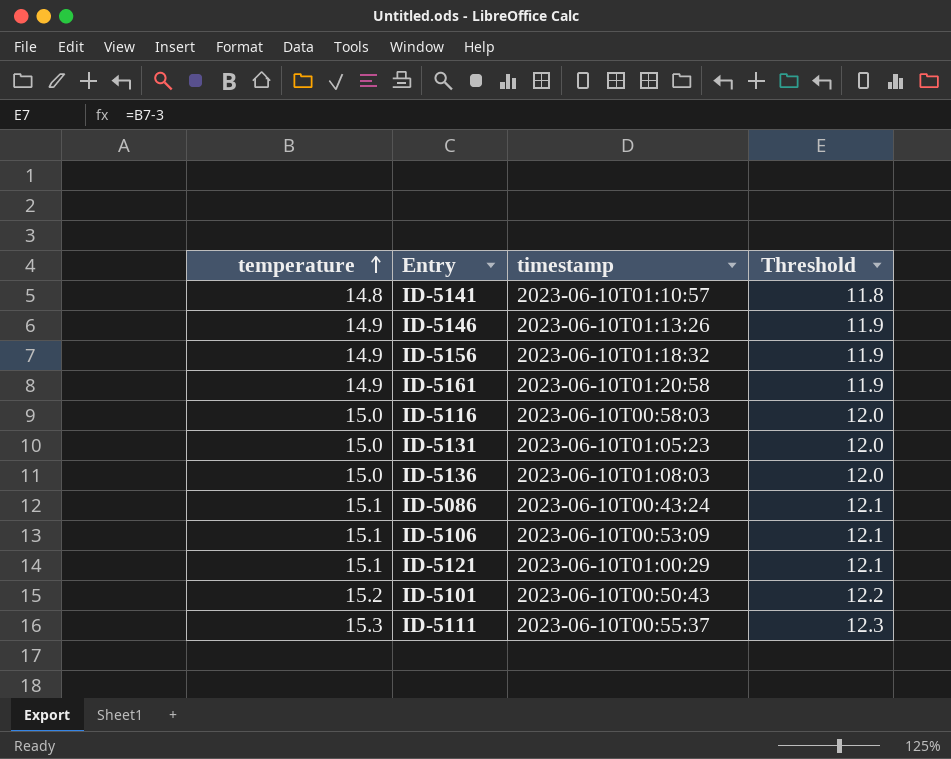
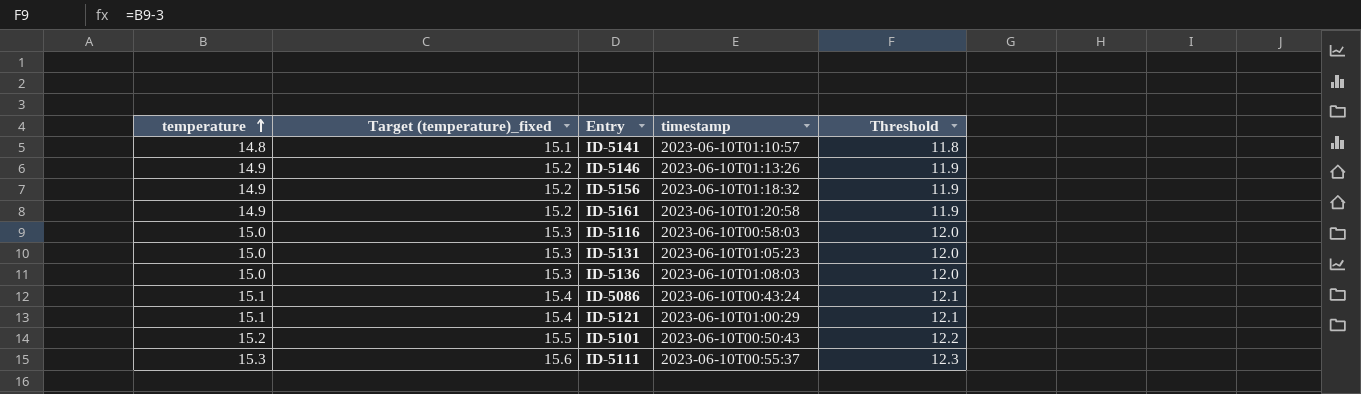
column Target (temperature)_fixed | formula: none -> [temperature] * 1.02
row ID-5106: 15.1 | 2023-06-10T00:53:09 | 12.1 -> none

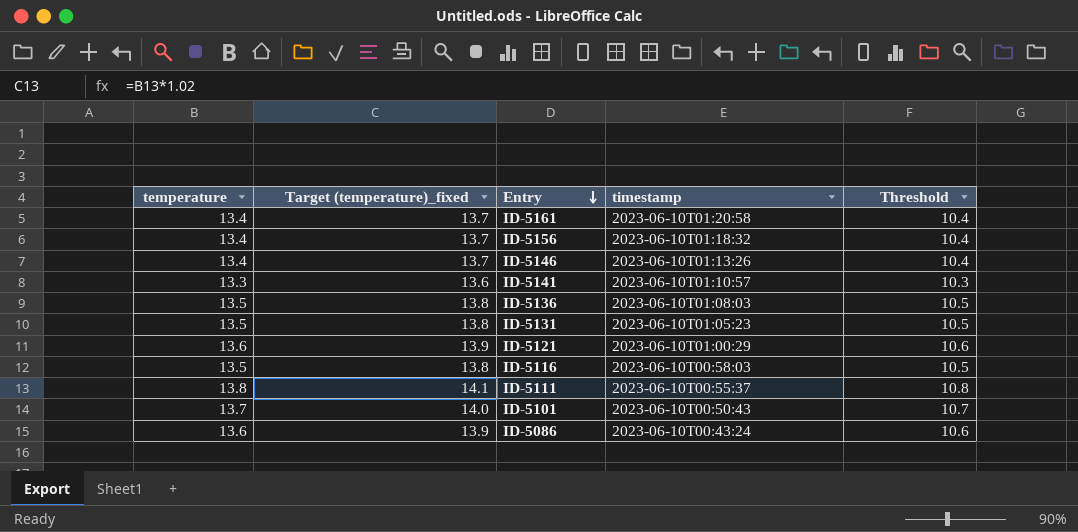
row order: temperature ascending -> Entry descending
ID-5161 | temperature: 14.9 -> 13.4
ID-5161 | Target (temperature)_fixed: 15.2 -> 13.7
ID-5161 | Threshold: 11.9 -> 10.4
ID-5156 | temperature: 14.9 -> 13.4
ID-5156 | Target (temperature)_fixed: 15.2 -> 13.7
ID-5156 | Threshold: 11.9 -> 10.4
ID-5146 | temperature: 14.9 -> 13.4
ID-5146 | Target (temperature)_fixed: 15.2 -> 13.7
ID-5146 | Threshold: 11.9 -> 10.4
ID-5141 | temperature: 14.8 -> 13.3
ID-5141 | Target (temperature)_fixed: 15.1 -> 13.6
ID-5141 | Threshold: 11.8 -> 10.3
ID-5136 | temperature: 15.0 -> 13.5
ID-5136 | Target (temperature)_fixed: 15.3 -> 13.8
ID-5136 | Threshold: 12.0 -> 10.5
ID-5131 | temperature: 15.0 -> 13.5
ID-5131 | Target (temperature)_fixed: 15.3 -> 13.8
ID-5131 | Threshold: 12.0 -> 10.5
ID-5121 | temperature: 15.1 -> 13.6
ID-5121 | Target (temperature)_fixed: 15.4 -> 13.9
ID-5121 | Threshold: 12.1 -> 10.6
ID-5116 | temperature: 15.0 -> 13.5
ID-5116 | Target (temperature)_fixed: 15.3 -> 13.8
ID-5116 | Threshold: 12.0 -> 10.5
ID-5111 | temperature: 15.3 -> 13.8
ID-5111 | Target (temperature)_fixed: 15.6 -> 14.1
ID-5111 | Threshold: 12.3 -> 10.8
ID-5101 | temperature: 15.2 -> 13.7
ID-5101 | Target (temperature)_fixed: 15.5 -> 14.0
ID-5101 | Threshold: 12.2 -> 10.7
ID-5086 | temperature: 15.1 -> 13.6
ID-5086 | Target (temperature)_fixed: 15.4 -> 13.9
ID-5086 | Threshold: 12.1 -> 10.6

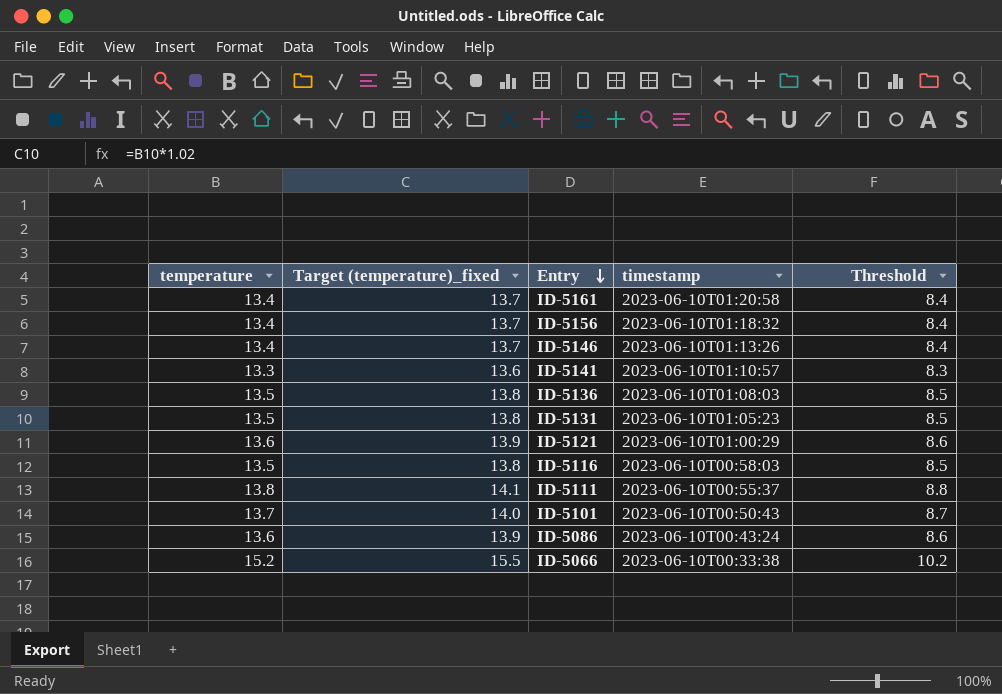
column Threshold | formula: [temperature] - 3 -> [temperature] - 5
row ID-5066: none -> 15.2 | 15.5 | 2023-06-10T00:33:38 | 10.2

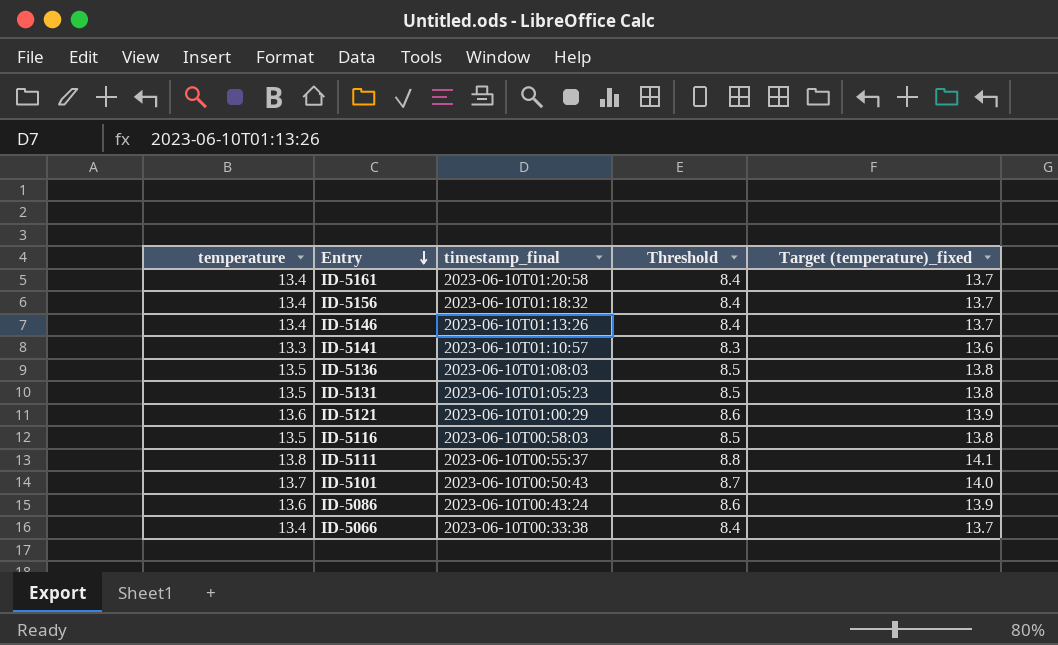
column name: timestamp -> timestamp_final
column Target (temperature)_fixed | position: 2 -> 5
ID-5066 | temperature: 15.2 -> 13.4
ID-5066 | Threshold: 10.2 -> 8.4
ID-5066 | Target (temperature)_fixed: 15.5 -> 13.7

